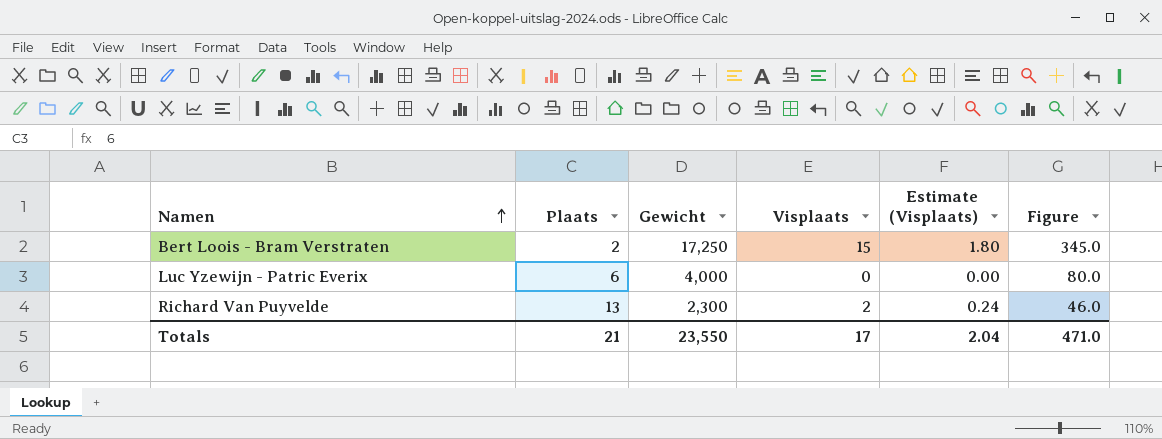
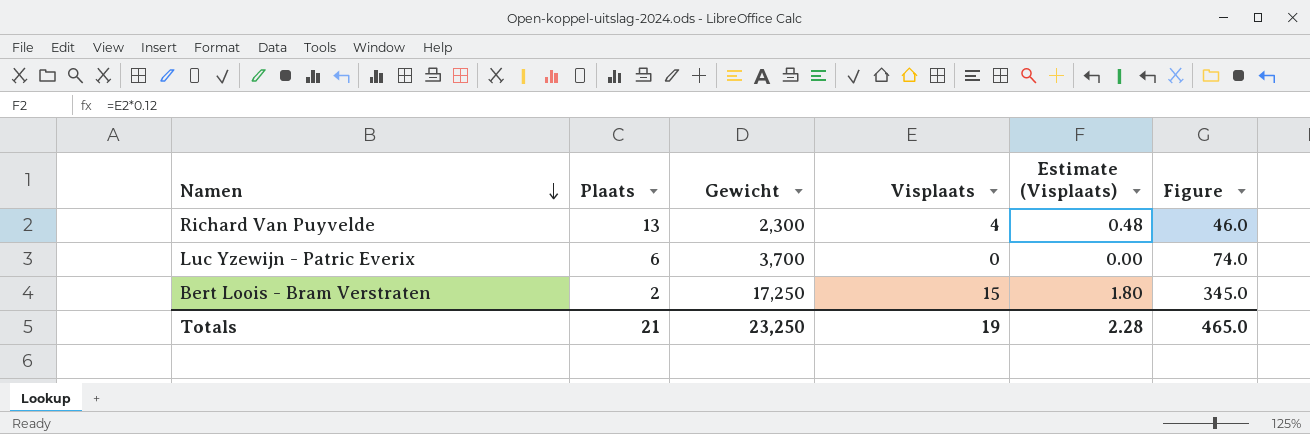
row order: Namen ascending -> Namen descending
Richard Van Puyvelde | Visplaats: 2 -> 4
Richard Van Puyvelde | Estimate (Visplaats): 0.24 -> 0.48
Luc Yzewijn - Patric Everix | Gewicht: 4,000 -> 3,700
Luc Yzewijn - Patric Everix | Figure: 80.0 -> 74.0
Totals | Gewicht: 23,550 -> 23,250
Totals | Visplaats: 17 -> 19
Totals | Estimate (Visplaats): 2.04 -> 2.28
Totals | Figure: 471.0 -> 465.0

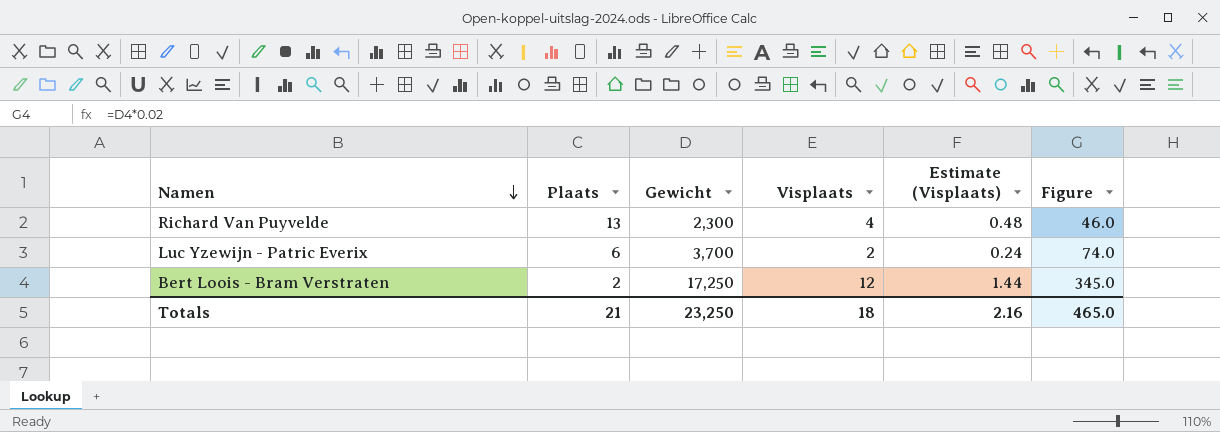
Luc Yzewijn - Patric Everix | Visplaats: 0 -> 2
Luc Yzewijn - Patric Everix | Estimate (Visplaats): 0.00 -> 0.24
Bert Loois - Bram Verstraten | Visplaats: 15 -> 12
Bert Loois - Bram Verstraten | Estimate (Visplaats): 1.80 -> 1.44
Totals | Visplaats: 19 -> 18
Totals | Estimate (Visplaats): 2.28 -> 2.16

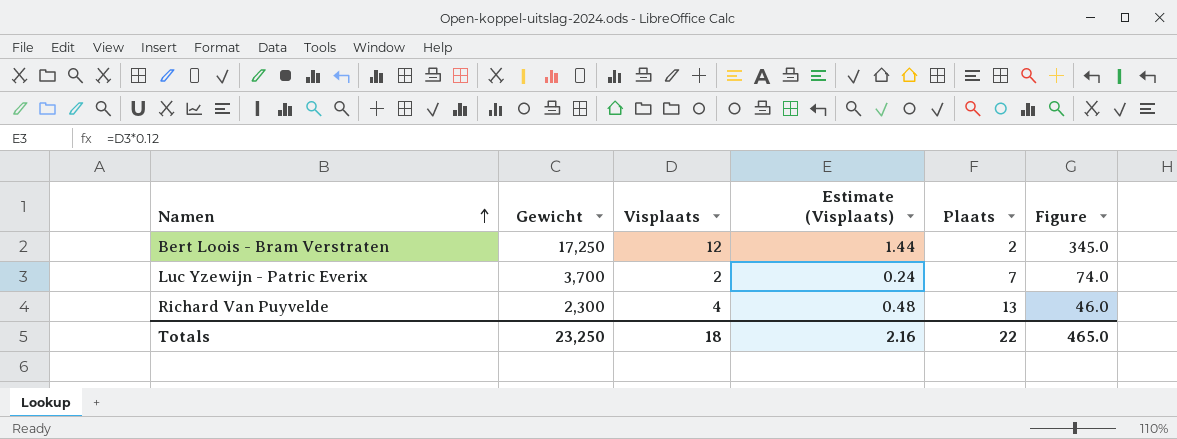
row order: Namen descending -> Namen ascending
column Plaats | position: 2 -> 5
Luc Yzewijn - Patric Everix | Plaats: 6 -> 7
Totals | Plaats: 21 -> 22

